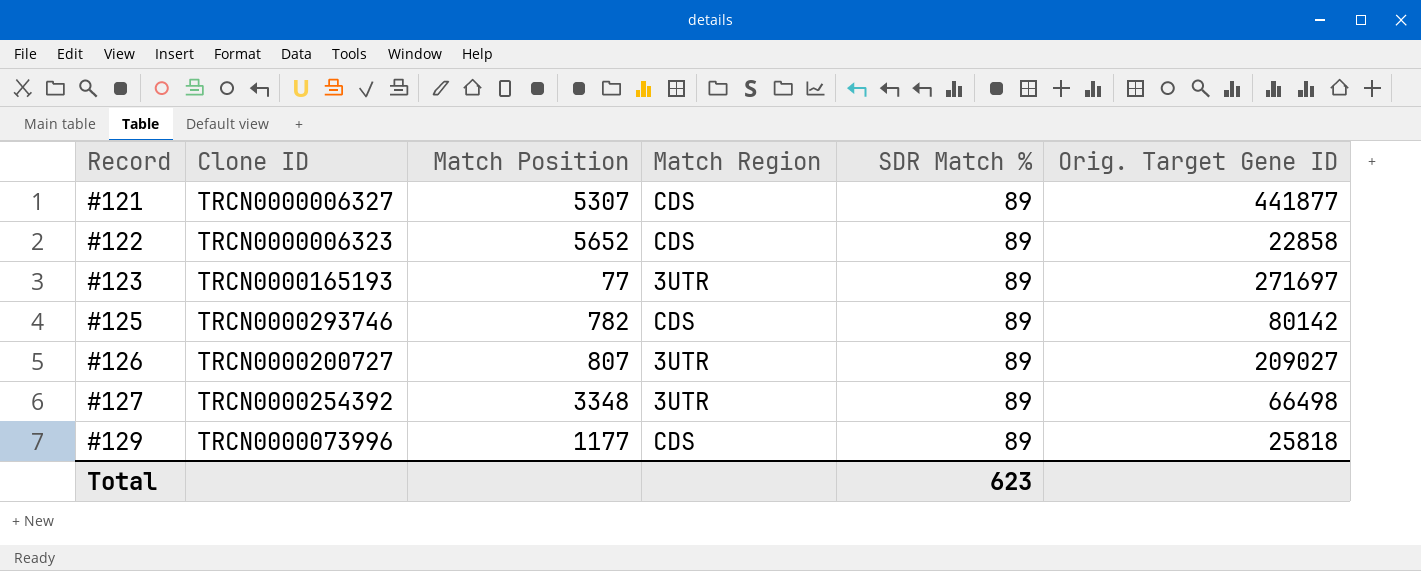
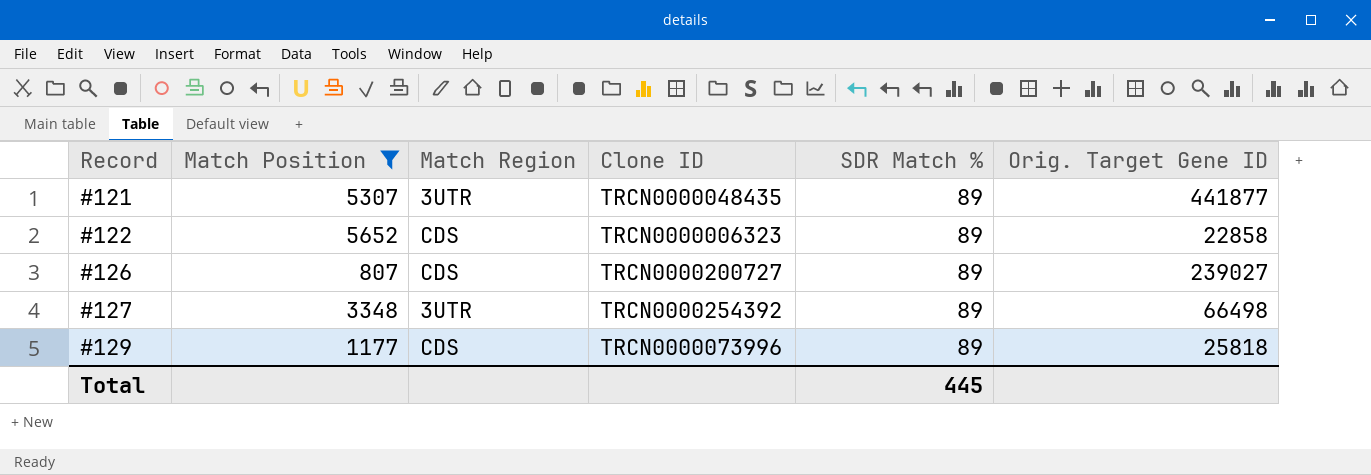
filter: none -> Match Position >= 807
column Clone ID | position: 2 -> 4
#121 | Match Region: CDS -> 3UTR
#121 | Clone ID: TRCN0000006327 -> TRCN0000048435
#126 | Match Region: 3UTR -> CDS
#126 | Orig. Target Gene ID: 209027 -> 239027
Total | SDR Match %: 623 -> 445

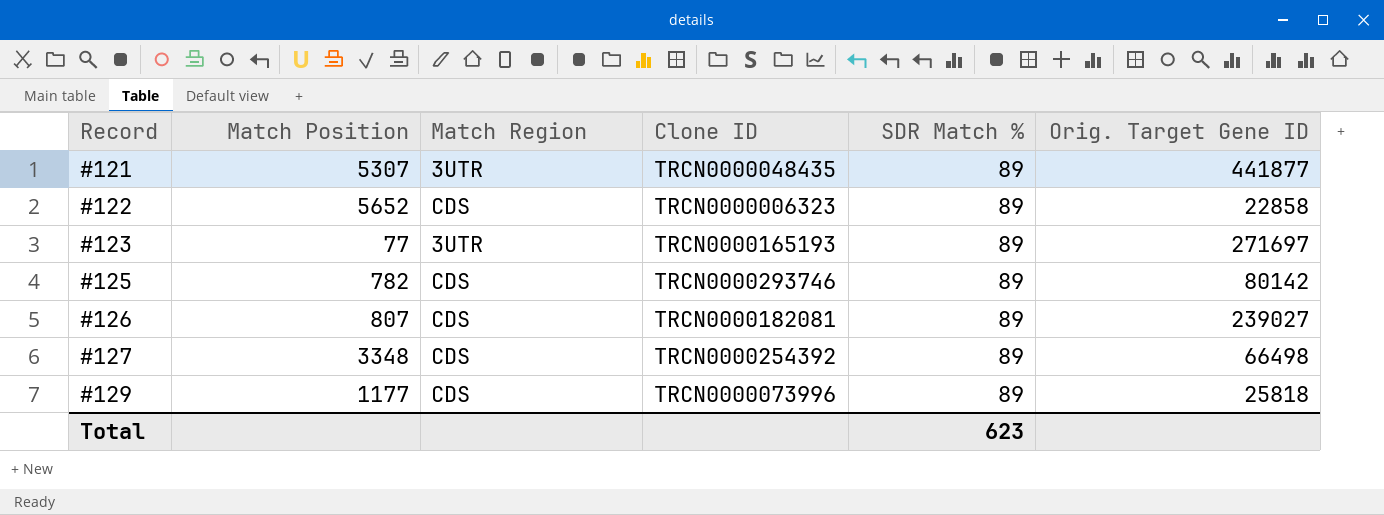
filter: Match Position >= 807 -> none
#126 | Clone ID: TRCN0000200727 -> TRCN0000182081
#127 | Match Region: 3UTR -> CDS
Total | SDR Match %: 445 -> 623

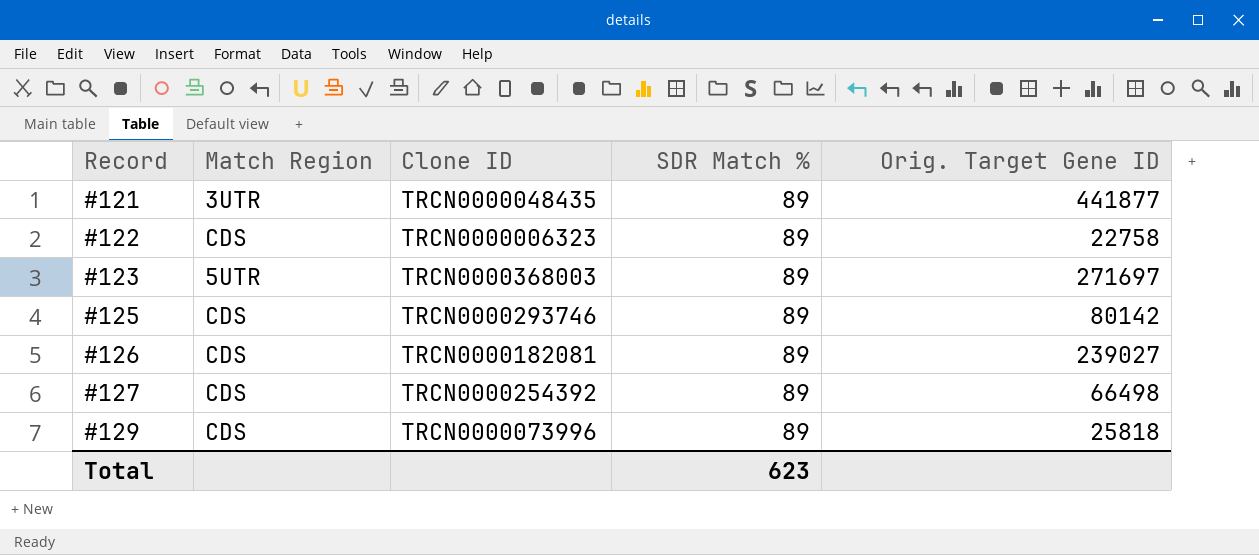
column Match Position | position: 2 -> none
#122 | Orig. Target Gene ID: 22858 -> 22758
#123 | Match Region: 3UTR -> 5UTR
#123 | Clone ID: TRCN0000165193 -> TRCN0000368003

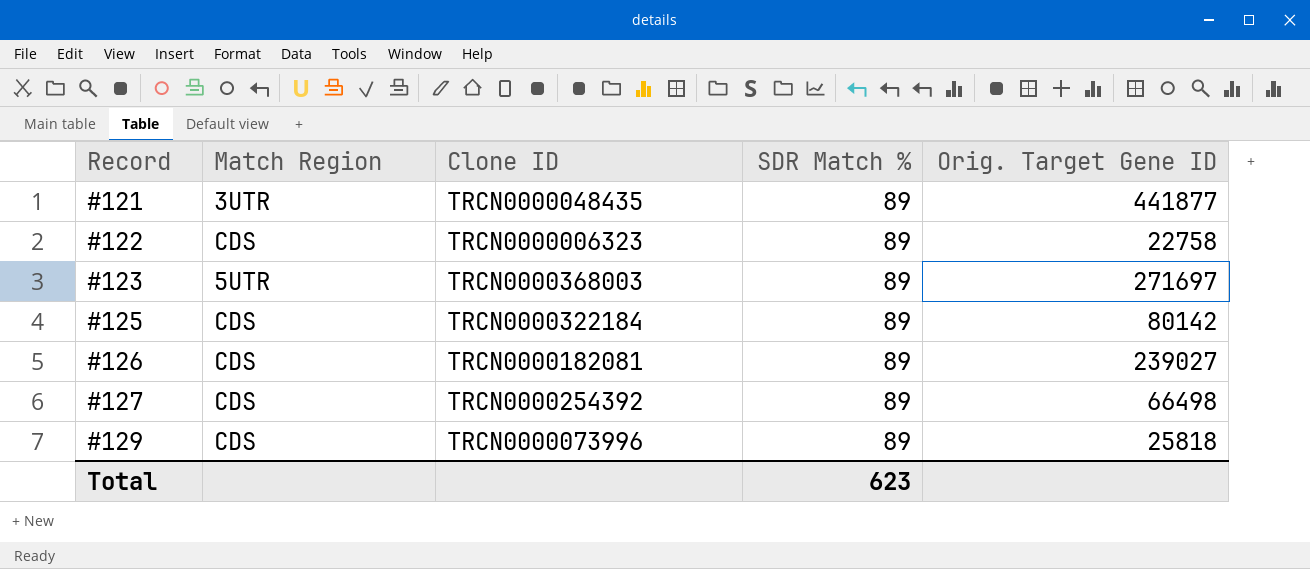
#125 | Clone ID: TRCN0000293746 -> TRCN0000322184

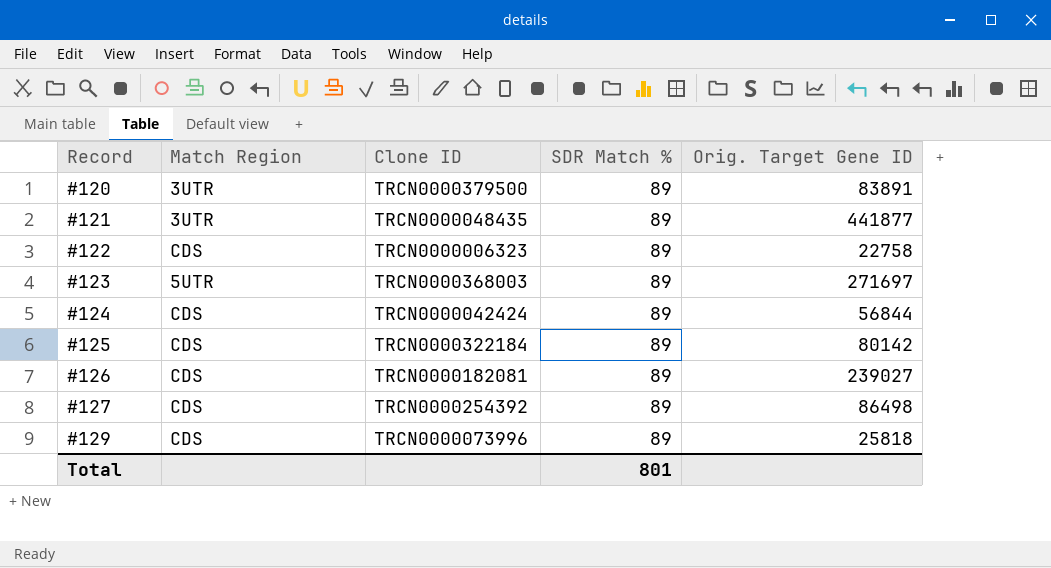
row #120: none -> 3UTR | TRCN0000379500 | 89 | 83891
row #124: none -> CDS | TRCN0000042424 | 89 | 56844
#127 | Orig. Target Gene ID: 66498 -> 86498
Total | SDR Match %: 623 -> 801

